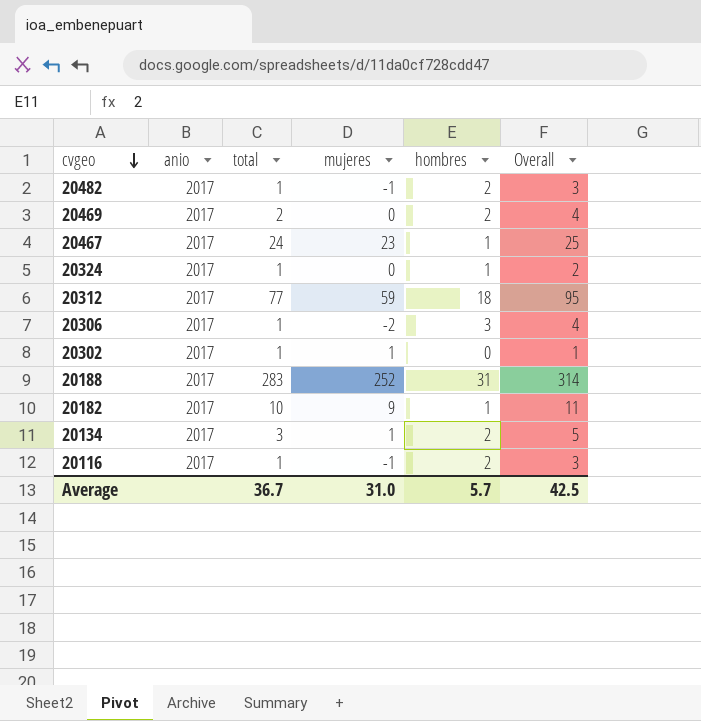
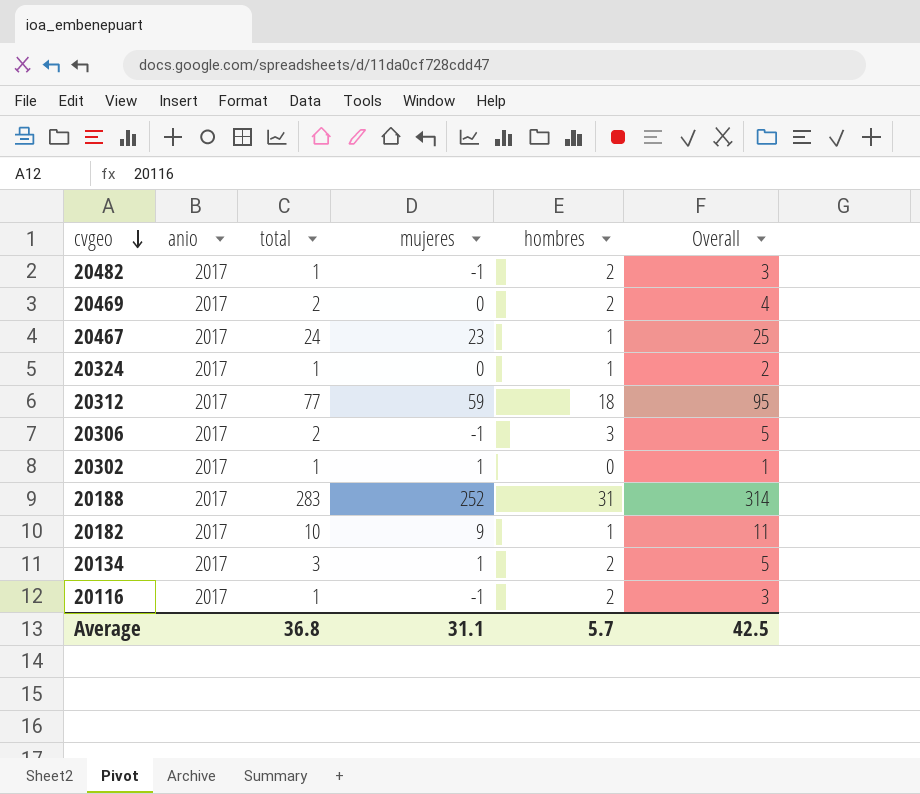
20306 | total: 1 -> 2
20306 | mujeres: -2 -> -1
20306 | Overall: 4 -> 5
Average | total: 36.7 -> 36.8
Average | mujeres: 31.0 -> 31.1

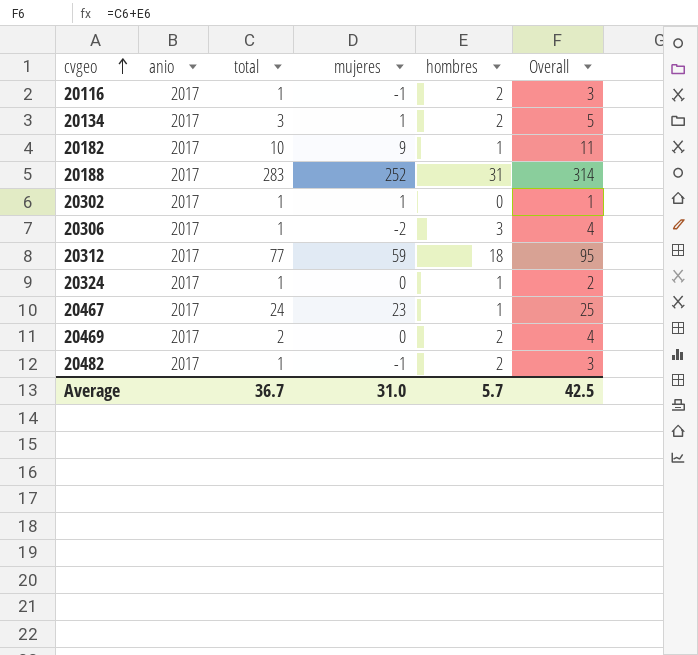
row order: cvgeo descending -> cvgeo ascending
20306 | total: 2 -> 1
20306 | mujeres: -1 -> -2
20306 | Overall: 5 -> 4
Average | total: 36.8 -> 36.7
Average | mujeres: 31.1 -> 31.0

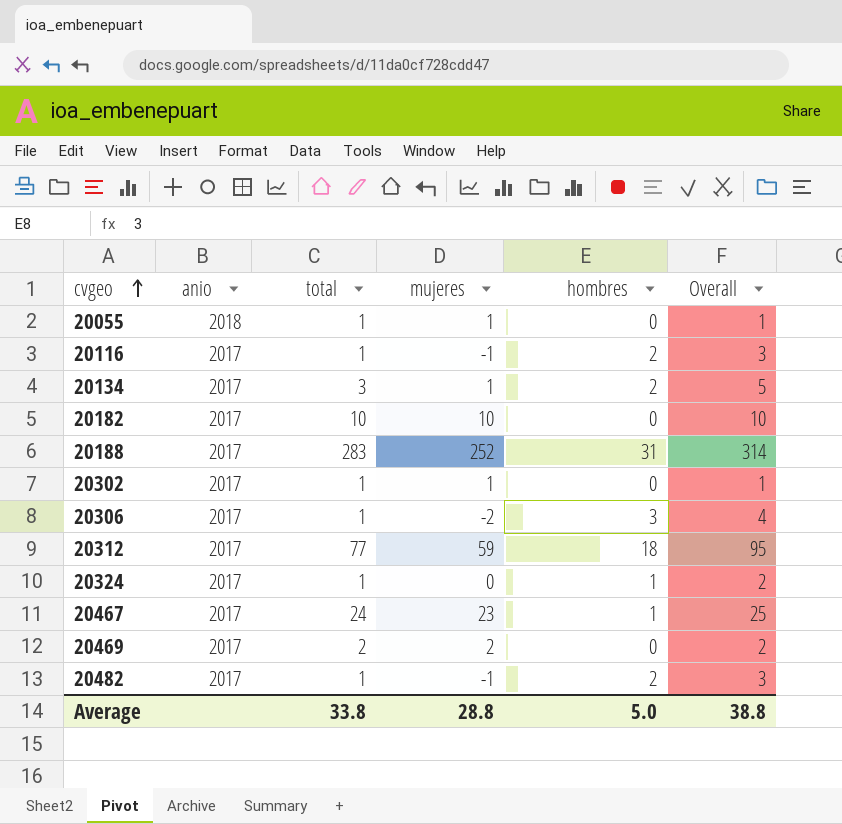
row 20055: none -> 2018 | 1 | 1 | 0 | 1
20182 | mujeres: 9 -> 10
20182 | hombres: 1 -> 0
20182 | Overall: 11 -> 10
20469 | mujeres: 0 -> 2
20469 | hombres: 2 -> 0
20469 | Overall: 4 -> 2
Average | total: 36.7 -> 33.8
Average | mujeres: 31.0 -> 28.8
Average | hombres: 5.7 -> 5.0
Average | Overall: 42.5 -> 38.8

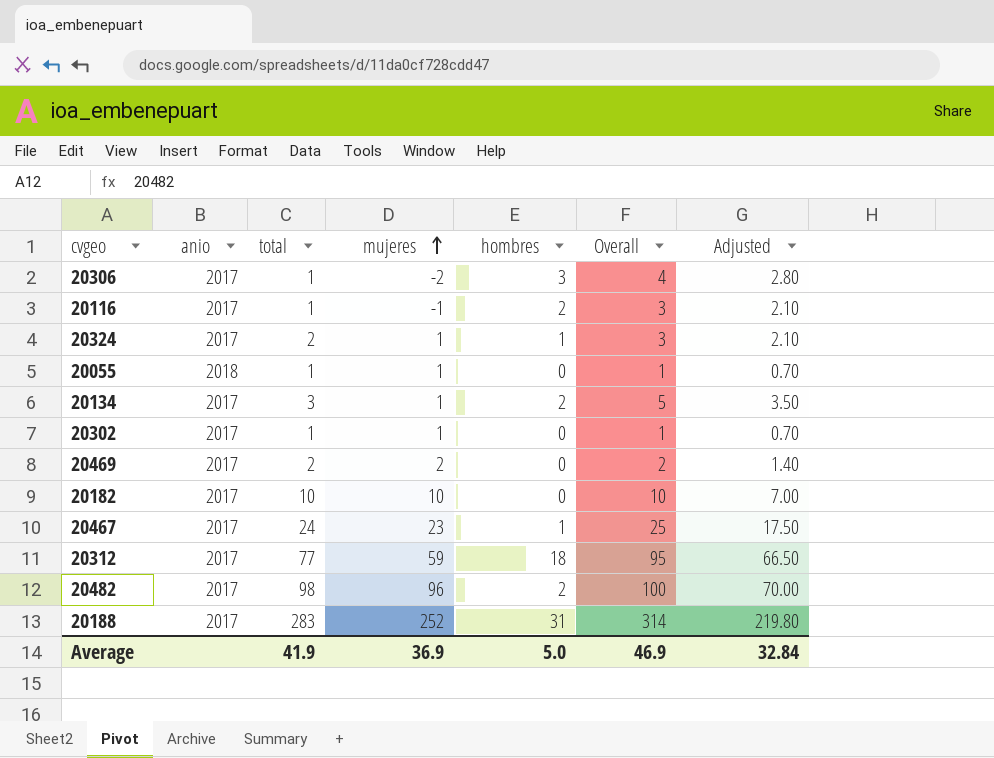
row order: cvgeo ascending -> mujeres ascending
column Adjusted | formula: none -> [Overall] * 0.7
20324 | total: 1 -> 2
20324 | mujeres: 0 -> 1
20324 | Overall: 2 -> 3
20482 | total: 1 -> 98
20482 | mujeres: -1 -> 96
20482 | Overall: 3 -> 100
Average | total: 33.8 -> 41.9
Average | mujeres: 28.8 -> 36.9
Average | Overall: 38.8 -> 46.9

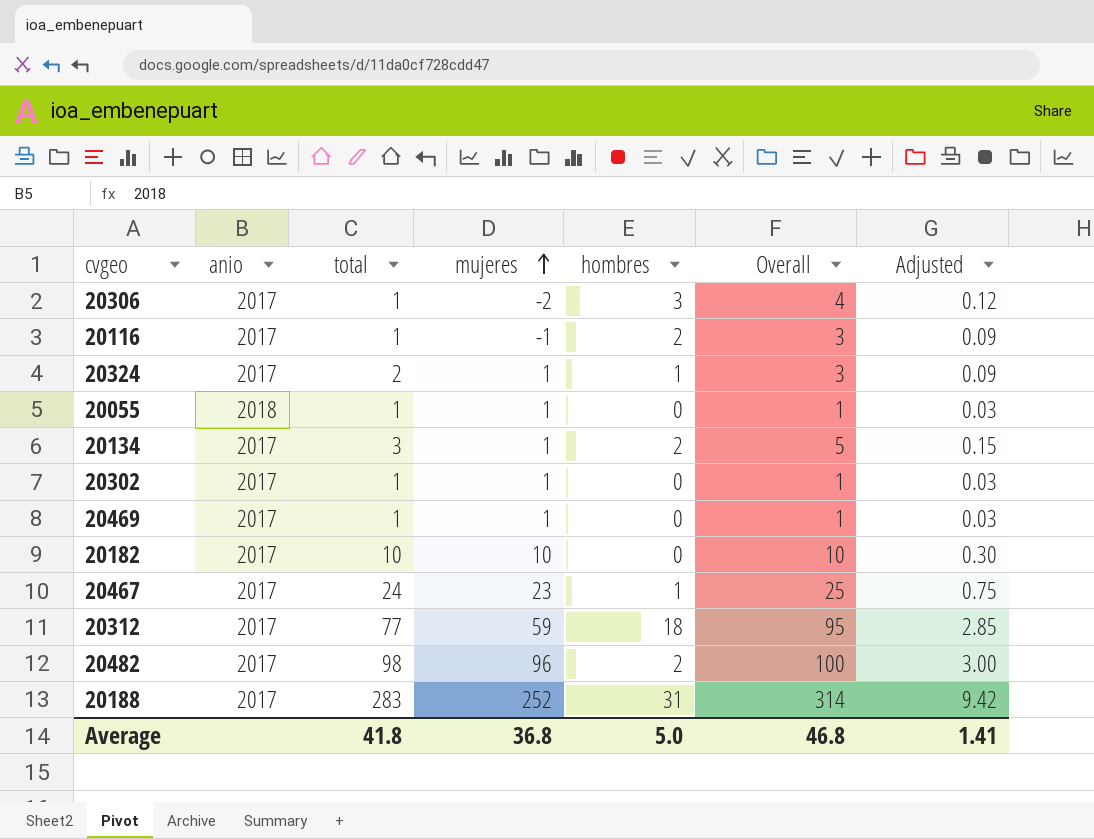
column Adjusted | formula: [Overall] * 0.7 -> [Overall] * 0.03
20469 | total: 2 -> 1
20469 | mujeres: 2 -> 1
20469 | Overall: 2 -> 1
Average | total: 41.9 -> 41.8
Average | mujeres: 36.9 -> 36.8
Average | Overall: 46.9 -> 46.8
Average | Adjusted: 32.84 -> 1.41

